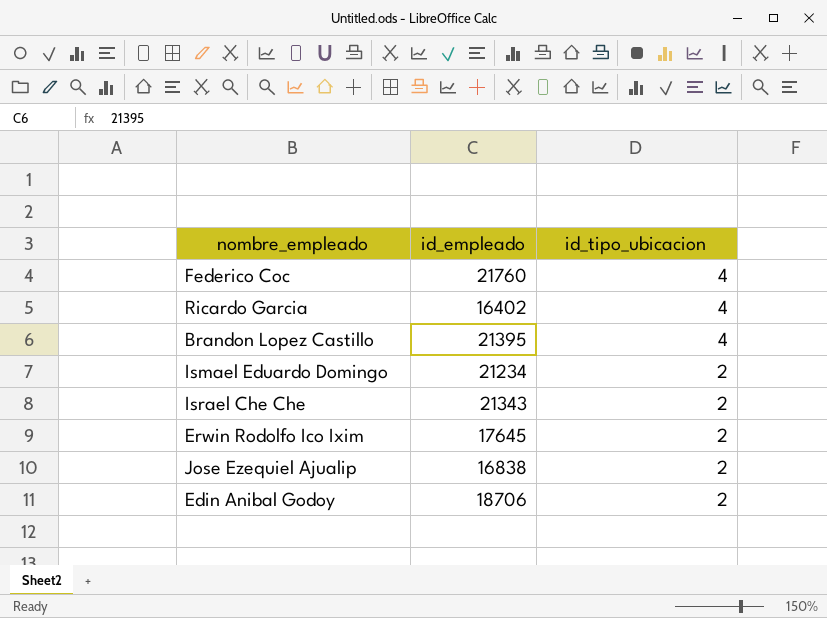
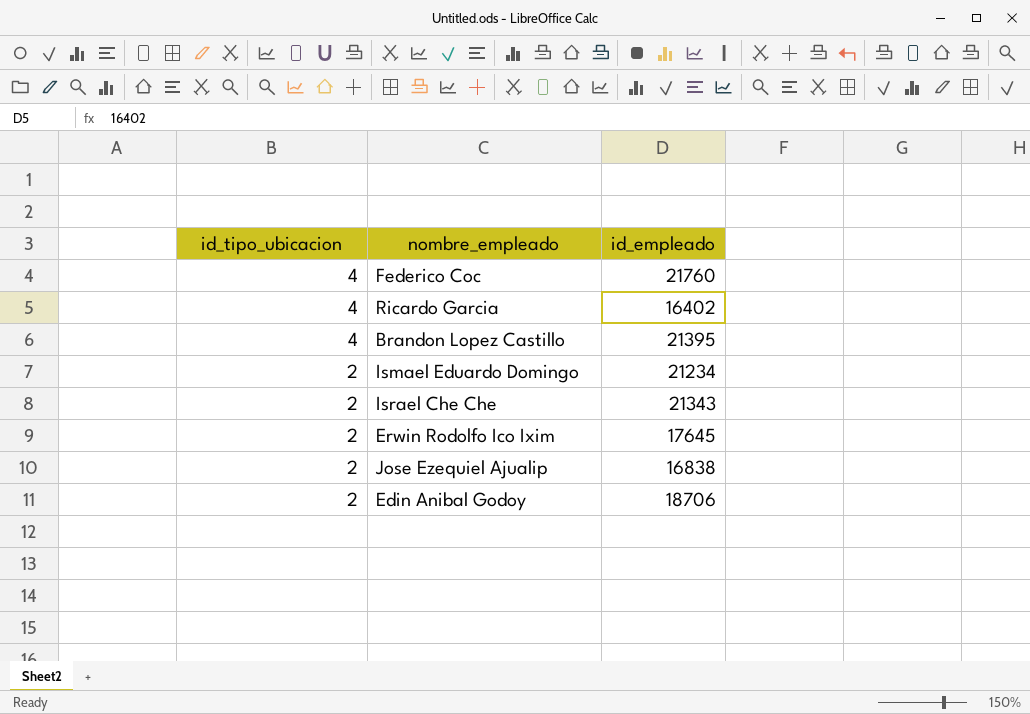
column id_tipo_ubicacion | position: 3 -> 1

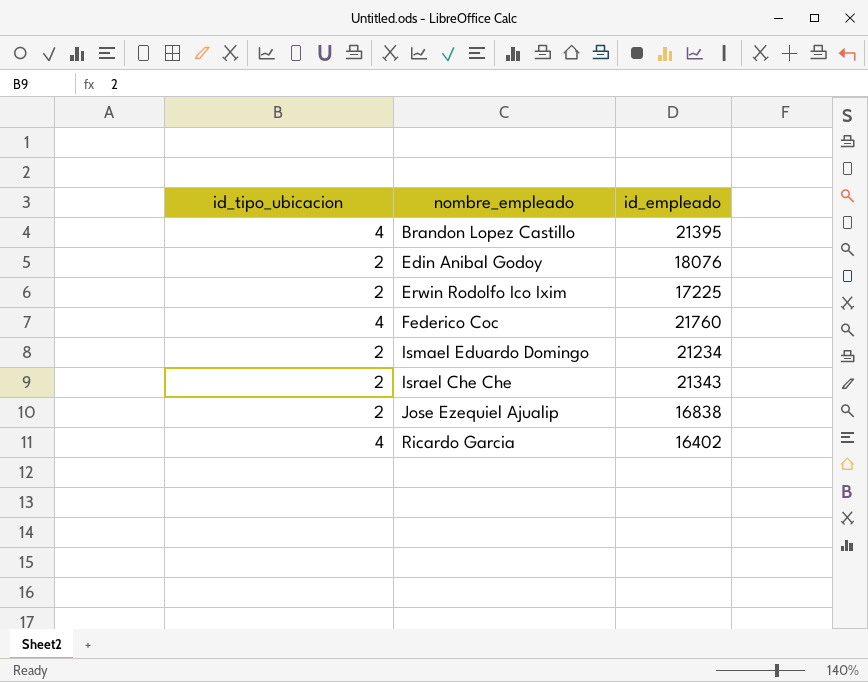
row order: id_tipo_ubicacion descending -> nombre_empleado ascending
Edin Anibal Godoy | id_empleado: 18706 -> 18076
Erwin Rodolfo Ico Ixim | id_empleado: 17645 -> 17225

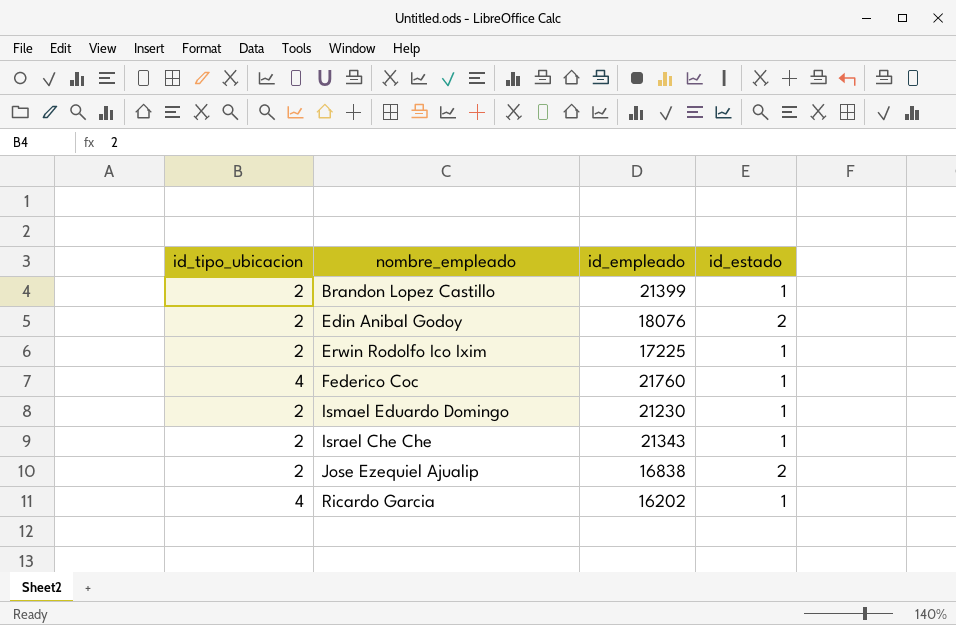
column id_estado | position: none -> 4
Brandon Lopez Castillo | id_tipo_ubicacion: 4 -> 2
Brandon Lopez Castillo | id_empleado: 21395 -> 21399
Ismael Eduardo Domingo | id_empleado: 21234 -> 21230
Ricardo Garcia | id_empleado: 16402 -> 16202

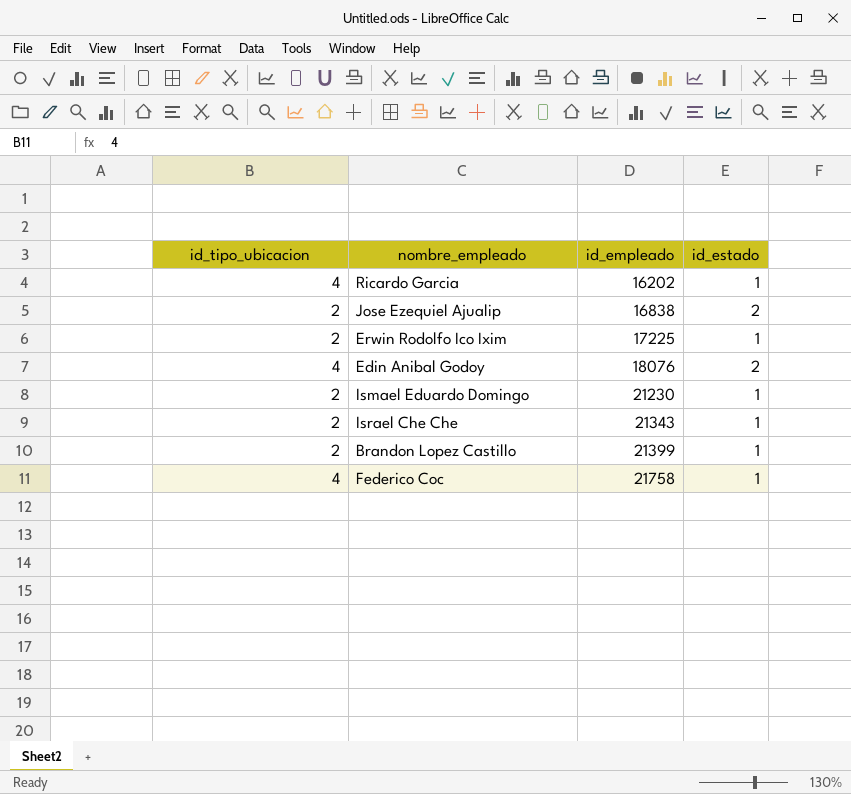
row order: nombre_empleado ascending -> id_empleado ascending
Edin Anibal Godoy | id_tipo_ubicacion: 2 -> 4
Federico Coc | id_empleado: 21760 -> 21758

